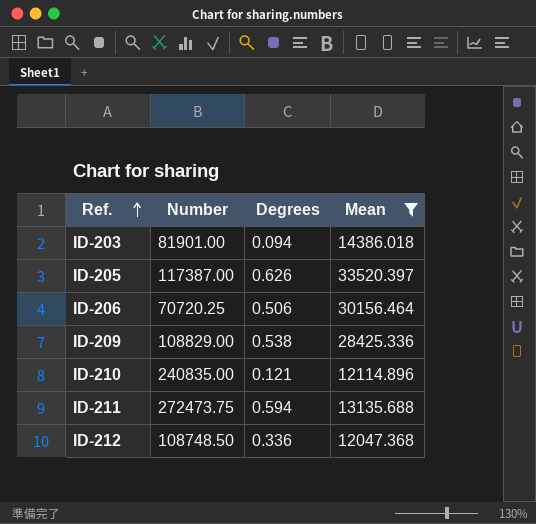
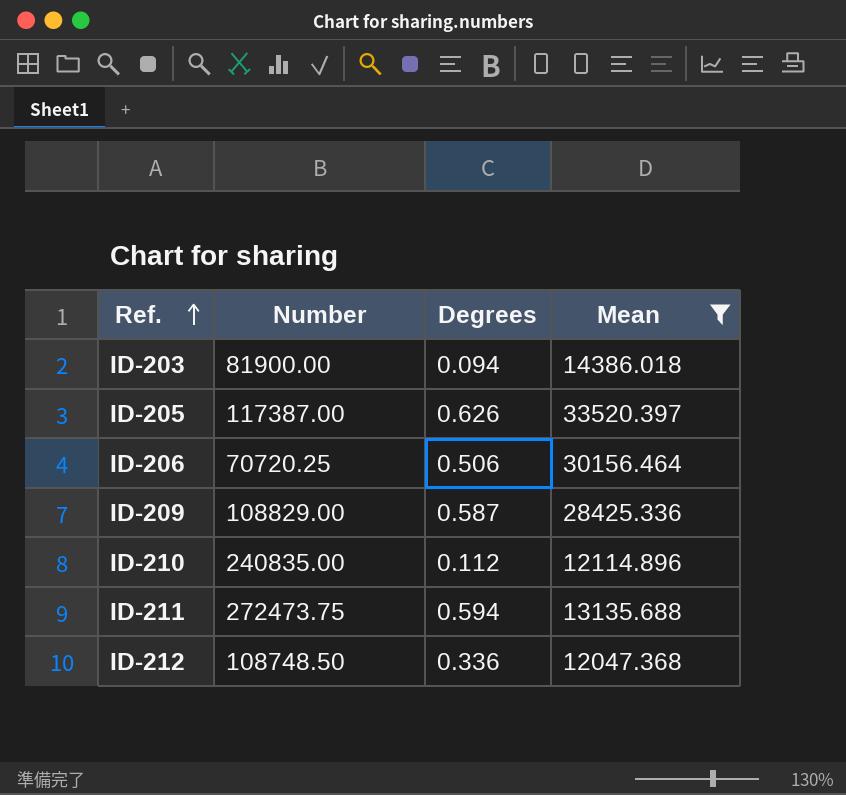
ID-203 | Number: 81901.00 -> 81900.00
ID-209 | Degrees: 0.538 -> 0.587
ID-210 | Degrees: 0.121 -> 0.112

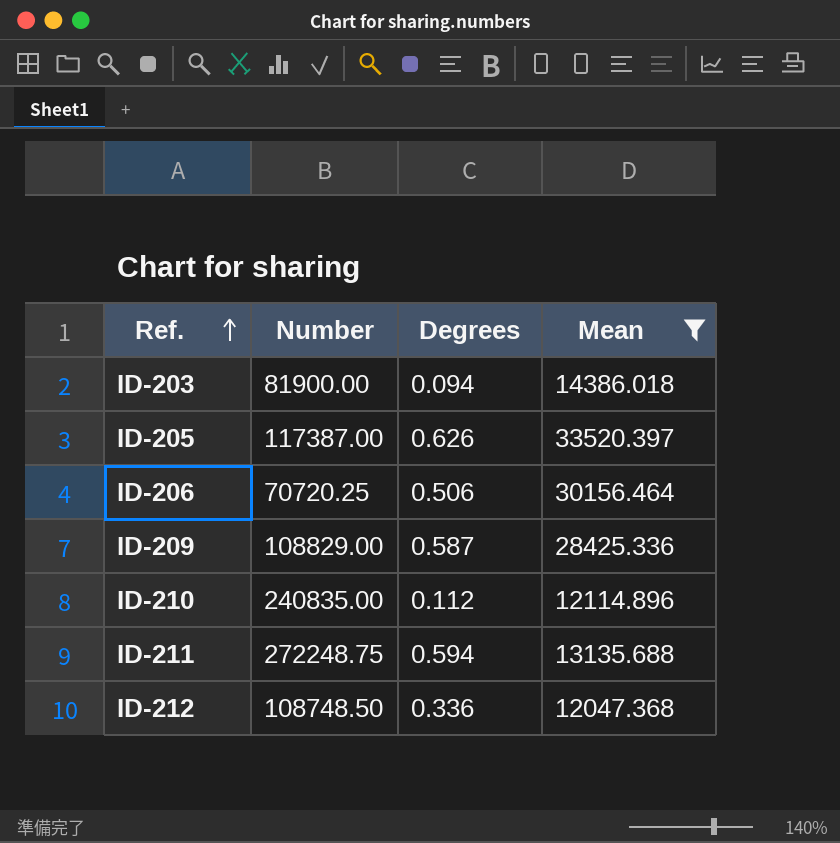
ID-211 | Number: 272473.75 -> 272248.75

